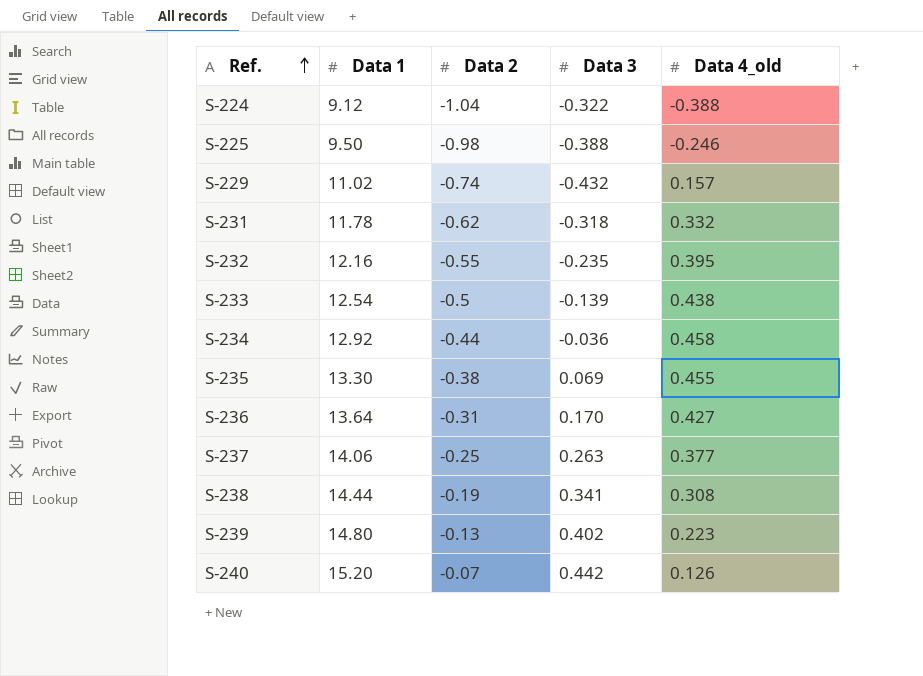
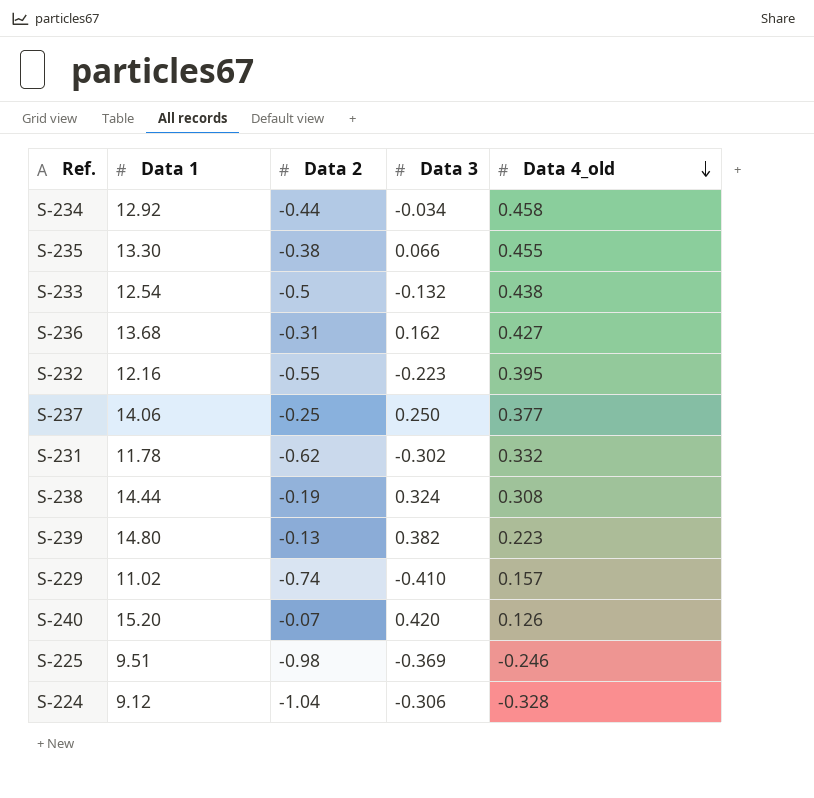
row order: Ref. ascending -> Data 4_old descending
S-234 | Data 3: -0.036 -> -0.034
S-235 | Data 3: 0.069 -> 0.066
S-233 | Data 3: -0.139 -> -0.132
S-236 | Data 1: 13.64 -> 13.68
S-236 | Data 3: 0.170 -> 0.162
S-232 | Data 3: -0.235 -> -0.223
S-237 | Data 3: 0.263 -> 0.250
S-231 | Data 3: -0.318 -> -0.302
S-238 | Data 3: 0.341 -> 0.324
S-239 | Data 3: 0.402 -> 0.382
S-229 | Data 3: -0.432 -> -0.410
S-240 | Data 3: 0.442 -> 0.420
S-225 | Data 1: 9.50 -> 9.51
S-225 | Data 3: -0.388 -> -0.369
S-224 | Data 3: -0.322 -> -0.306
S-224 | Data 4_old: -0.388 -> -0.328

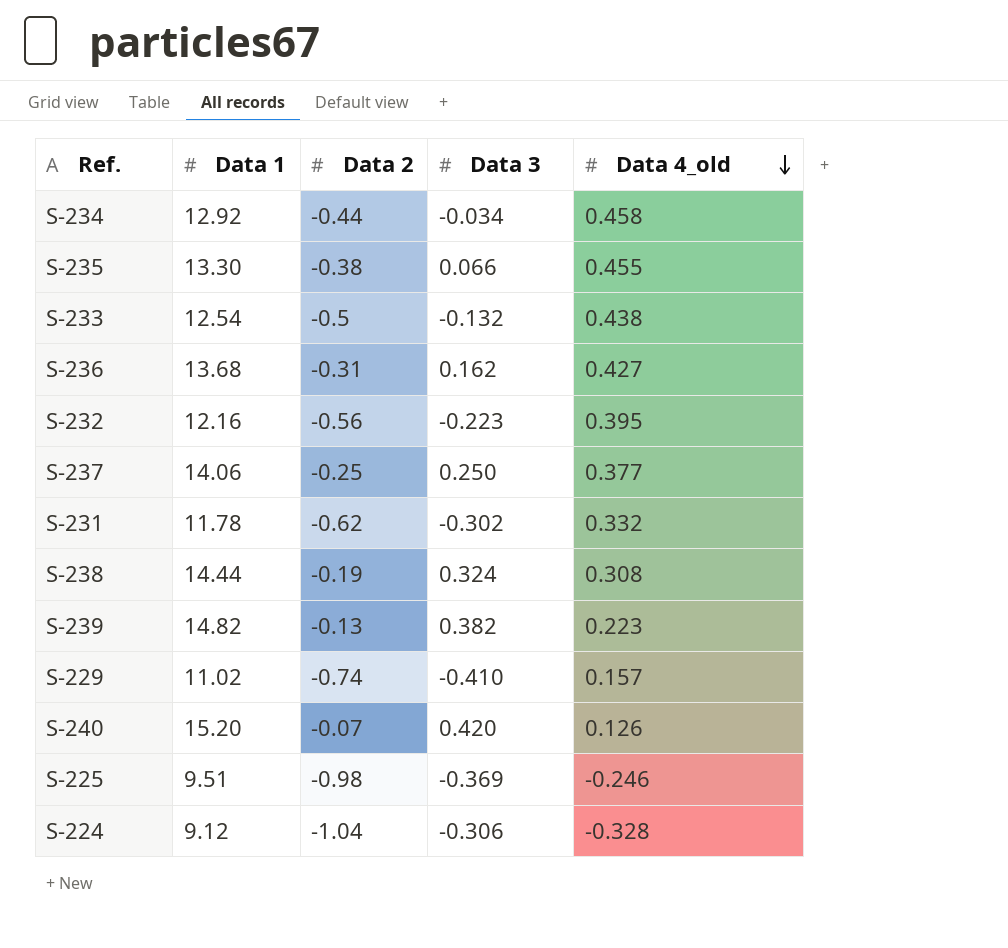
S-232 | Data 2: -0.55 -> -0.56
S-239 | Data 1: 14.80 -> 14.82

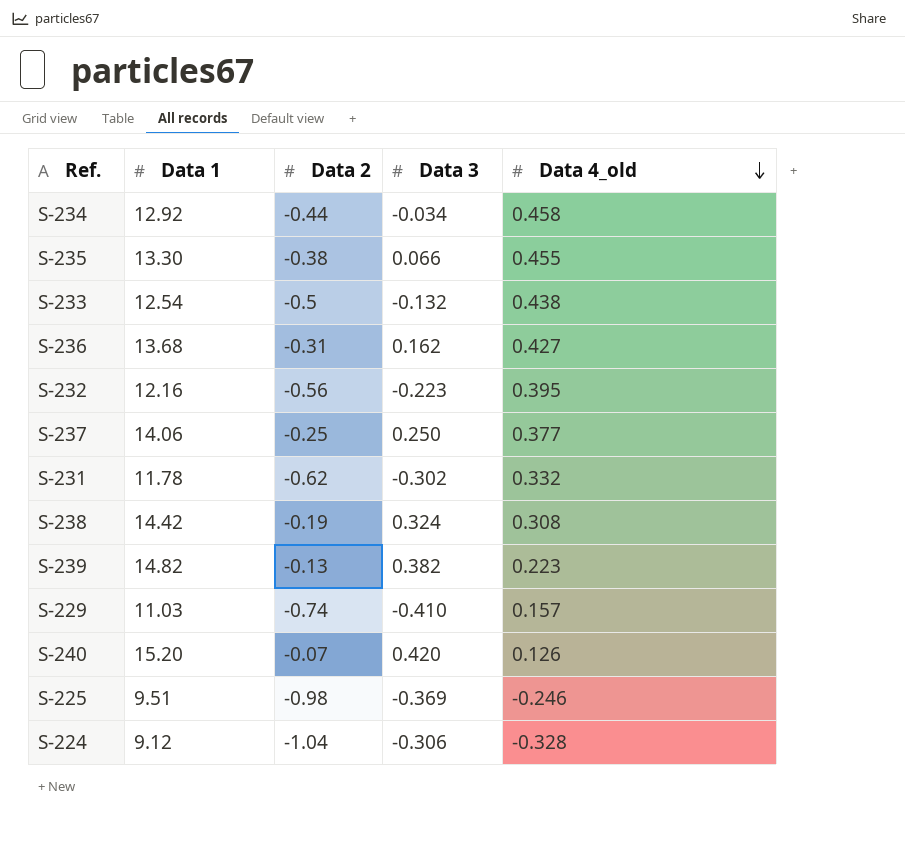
S-238 | Data 1: 14.44 -> 14.42
S-229 | Data 1: 11.02 -> 11.03

